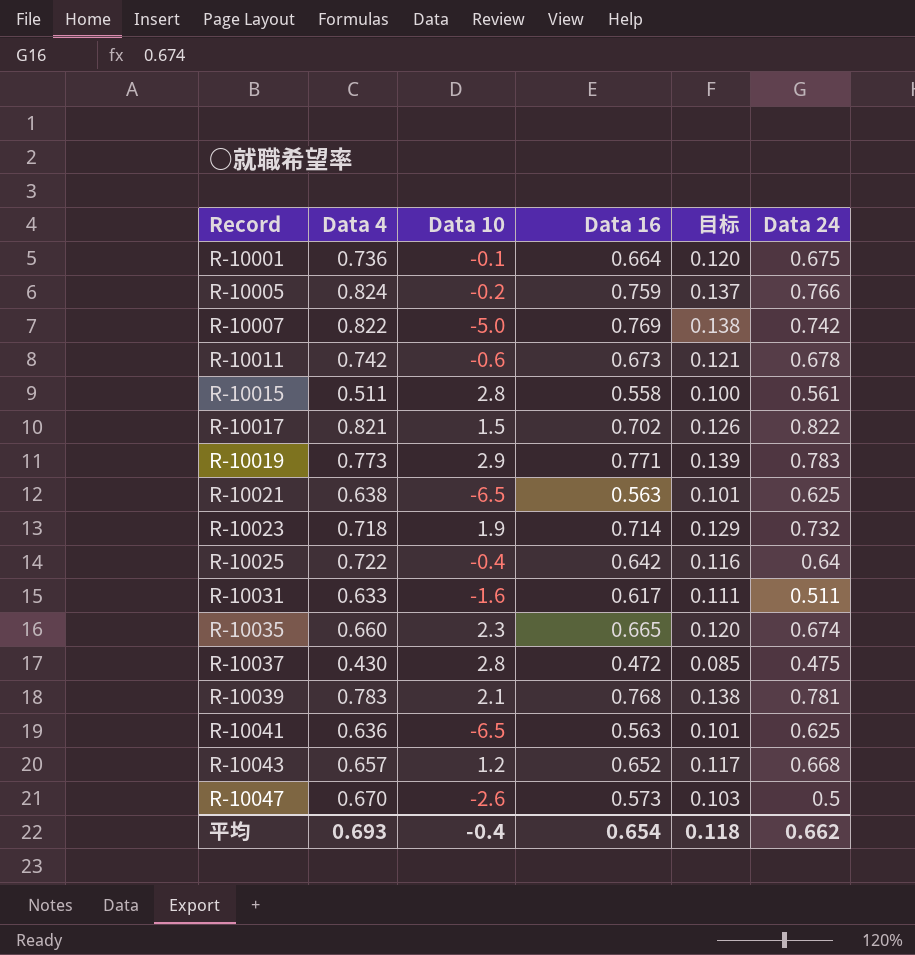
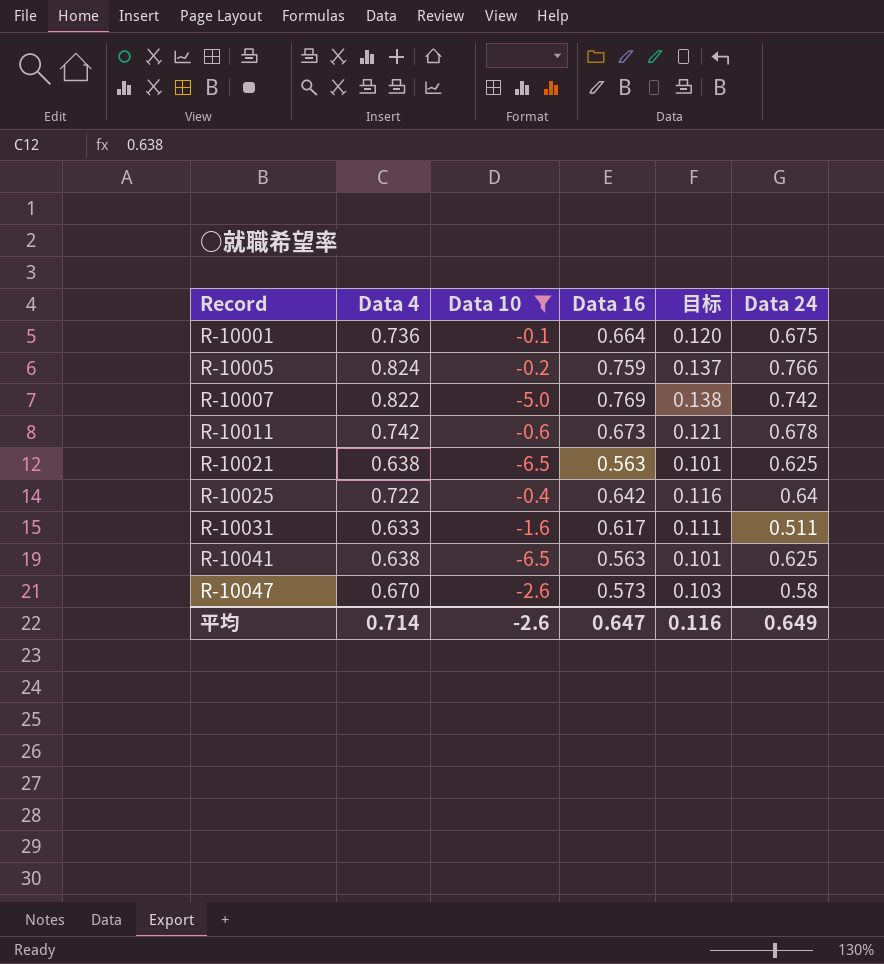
filter: none -> Data 10 <= -0.1
R-10041 | Data 4: 0.636 -> 0.638
R-10047 | Data 24: 0.5 -> 0.58
平均 | Data 4: 0.693 -> 0.714
平均 | Data 10: -0.4 -> -2.6
平均 | Data 16: 0.654 -> 0.647
平均 | 目标: 0.118 -> 0.116
平均 | Data 24: 0.662 -> 0.649

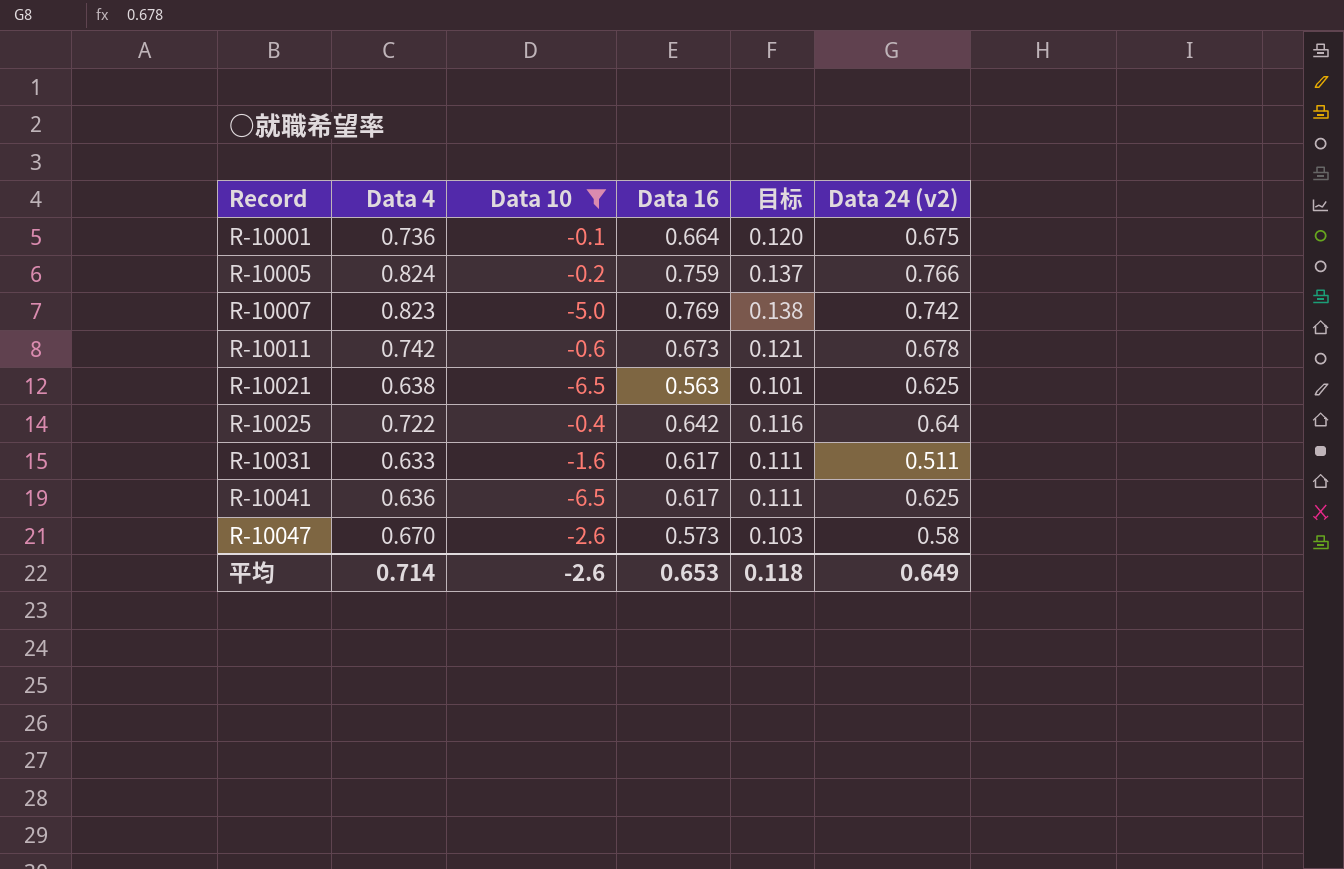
column name: Data 24 -> Data 24 (v2)
R-10007 | Data 4: 0.822 -> 0.823
R-10041 | Data 4: 0.638 -> 0.636
R-10041 | Data 16: 0.563 -> 0.617
R-10041 | 目标: 0.101 -> 0.111
平均 | Data 16: 0.647 -> 0.653
平均 | 目标: 0.116 -> 0.118

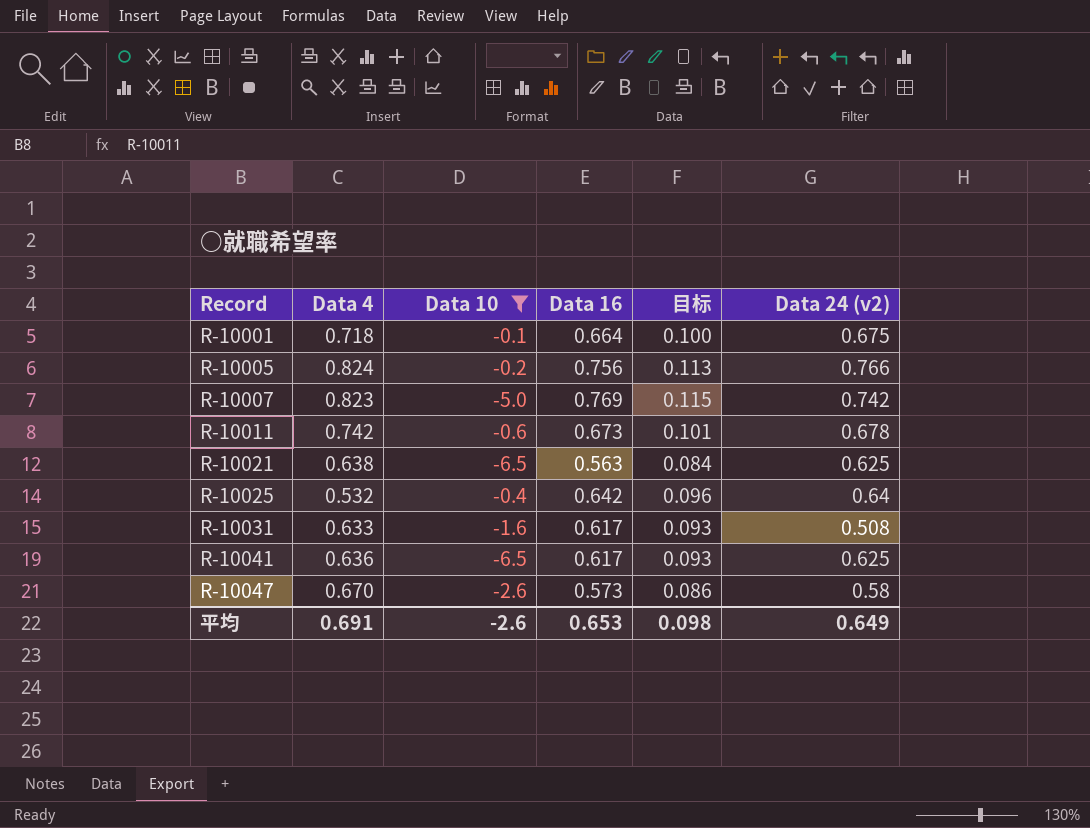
column 目标 | formula: [Data 16] * 0.18 -> [Data 16] * 0.15
R-10001 | Data 4: 0.736 -> 0.718
R-10005 | Data 16: 0.759 -> 0.756
R-10025 | Data 4: 0.722 -> 0.532
R-10031 | Data 24 (v2): 0.511 -> 0.508
平均 | Data 4: 0.714 -> 0.691
平均 | 目标: 0.118 -> 0.098

